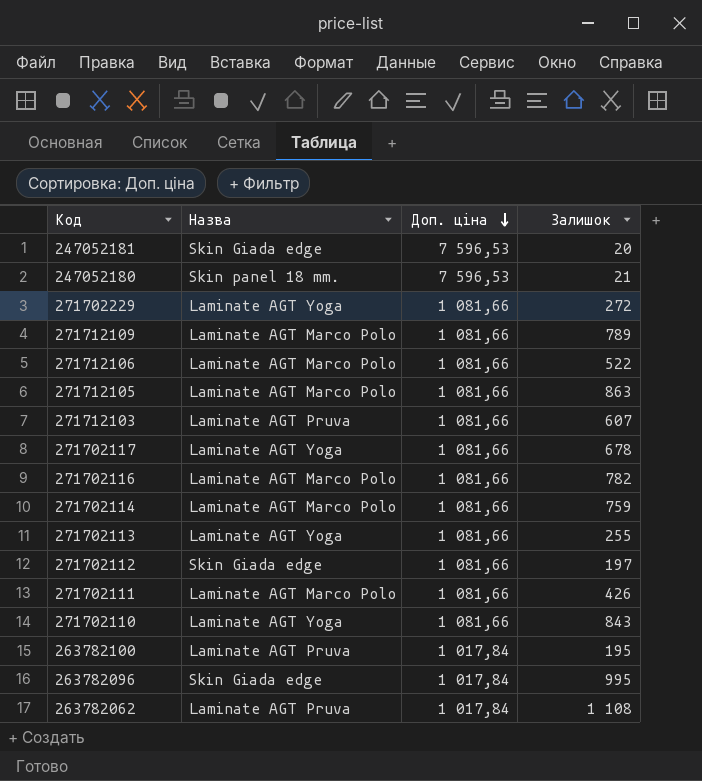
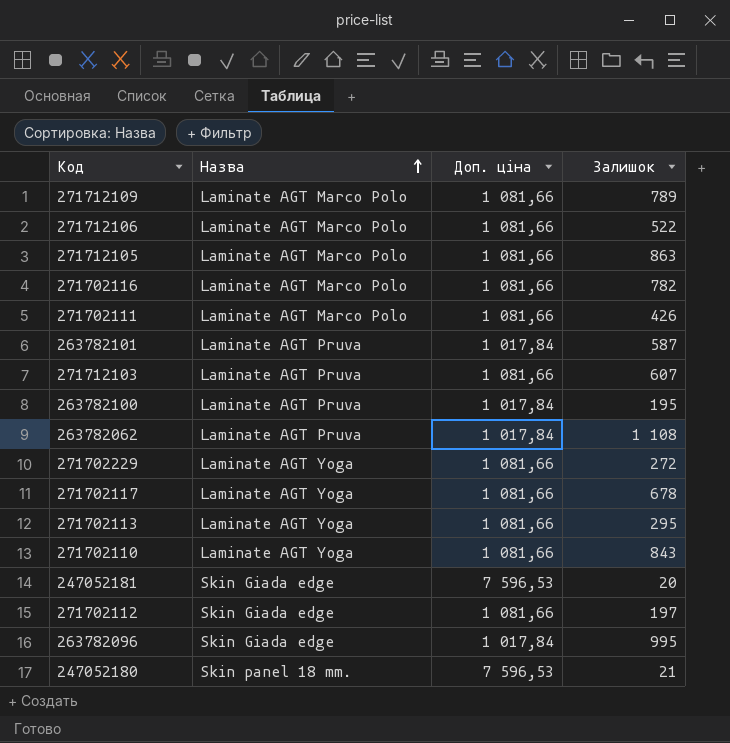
row order: Доп. ціна descending -> Назва ascending
row 271702114: Laminate AGT Marco Polo | 1 081,66 | 759 -> none
row 263782101: none -> Laminate AGT Pruva | 1 017,84 | 587
271702113 | Залишок: 255 -> 295

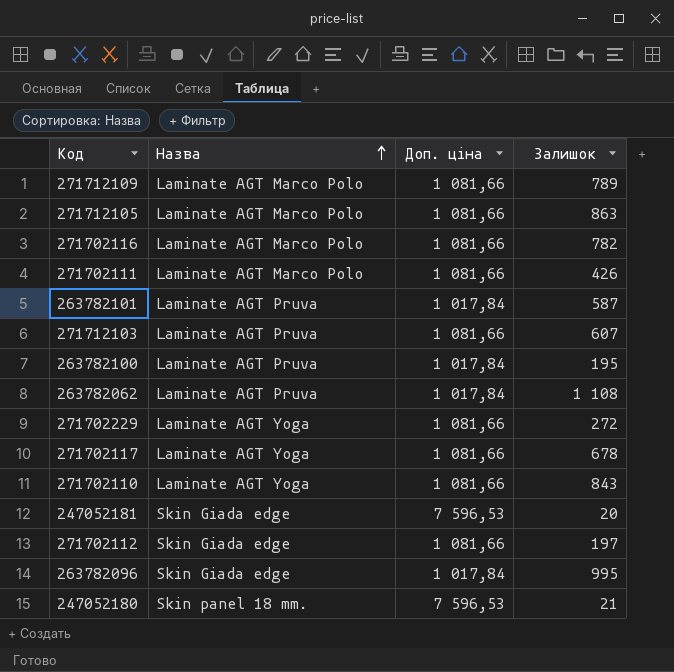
row 271712106: Laminate AGT Marco Polo | 1 081,66 | 522 -> none
row 271702113: Laminate AGT Yoga | 1 081,66 | 295 -> none

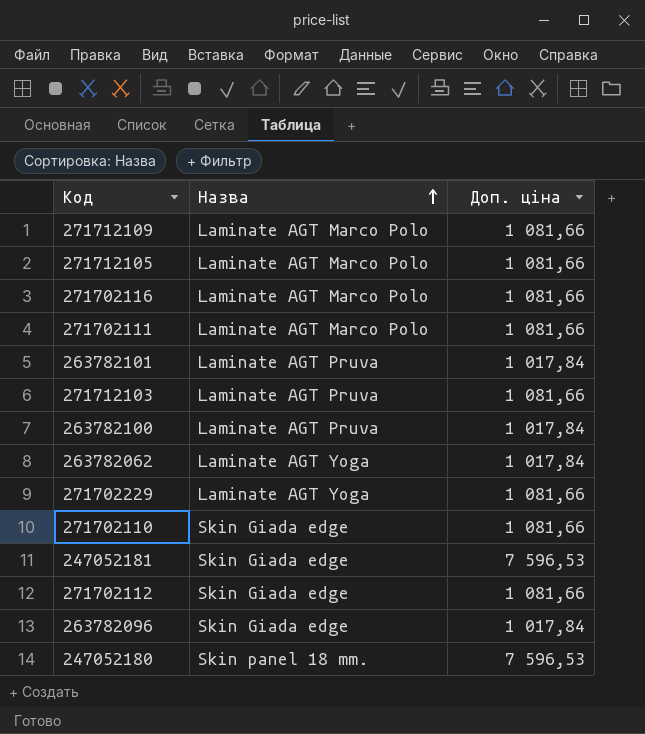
column Залишок | position: 4 -> none
row 271702117: Laminate AGT Yoga | 1 081,66 | 678 -> none
263782062 | Назва: Laminate AGT Pruva -> Laminate AGT Yoga
271702110 | Назва: Laminate AGT Yoga -> Skin Giada edge

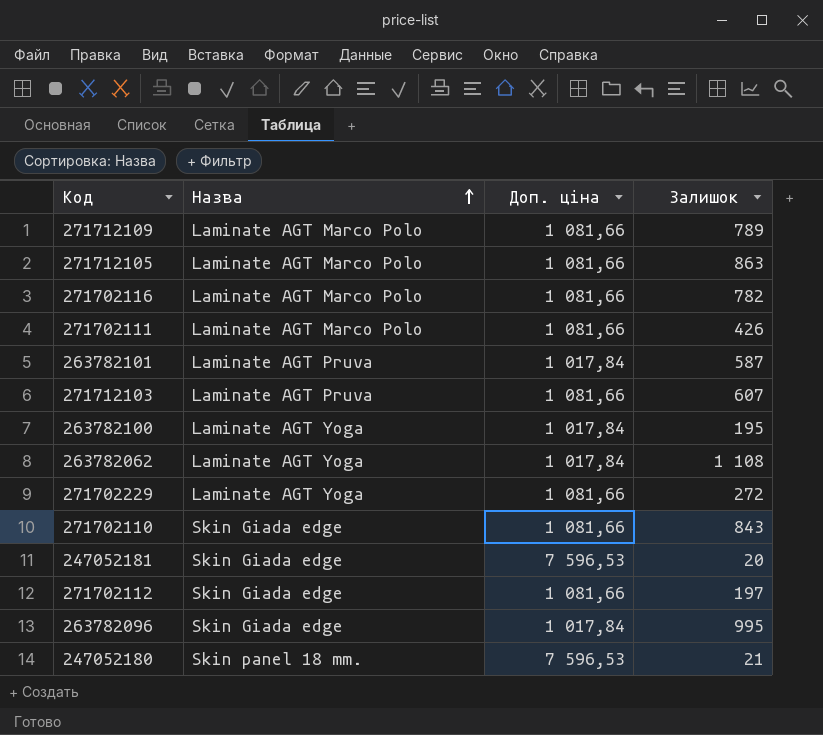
column Залишок | position: none -> 4
263782100 | Назва: Laminate AGT Pruva -> Laminate AGT Yoga

